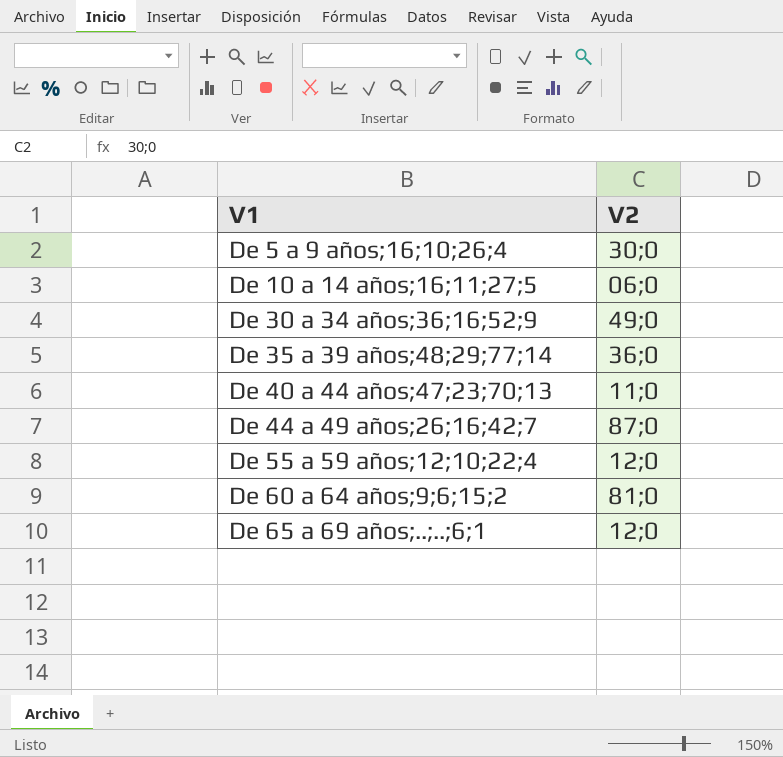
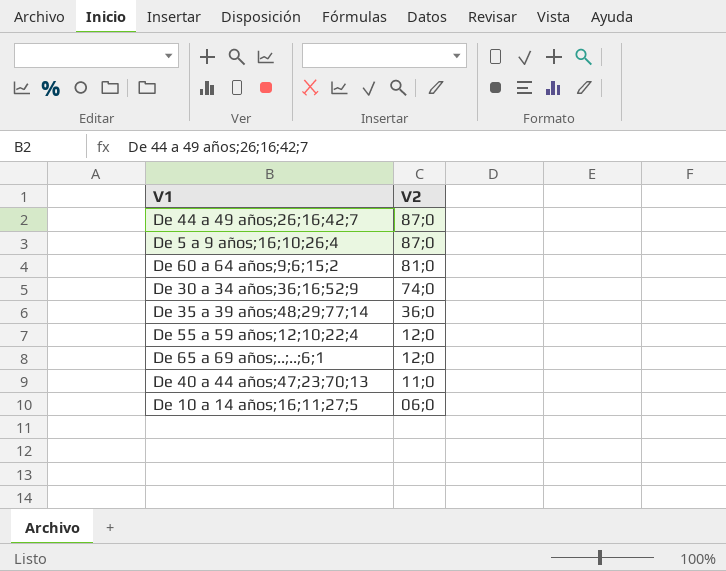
row order: V1 ascending -> V2 descending
De 5 a 9 años;16;10;26;4 | V2: 30;0 -> 87;0
De 30 a 34 años;36;16;52;9 | V2: 49;0 -> 74;0

